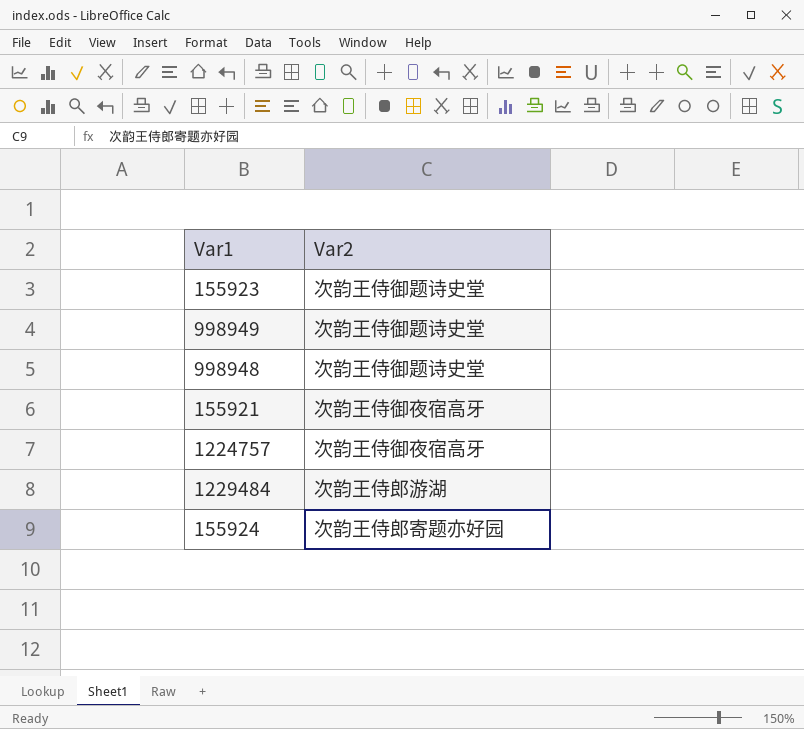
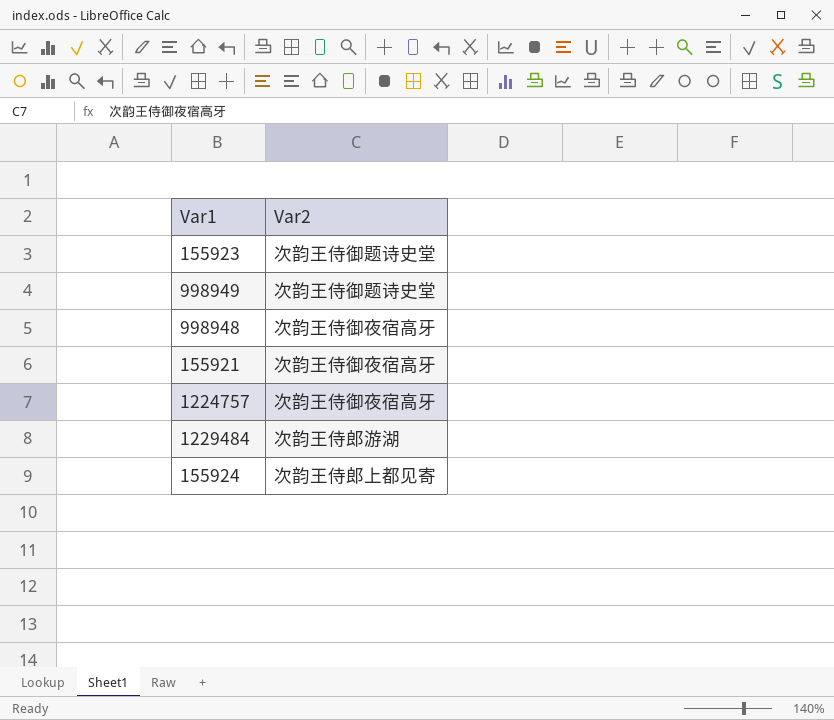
998948 | Var2: 次韵王侍御题诗史堂 -> 次韵王侍御夜宿高牙
155924 | Var2: 次韵王侍郎寄题亦好园 -> 次韵王侍郎上都见寄

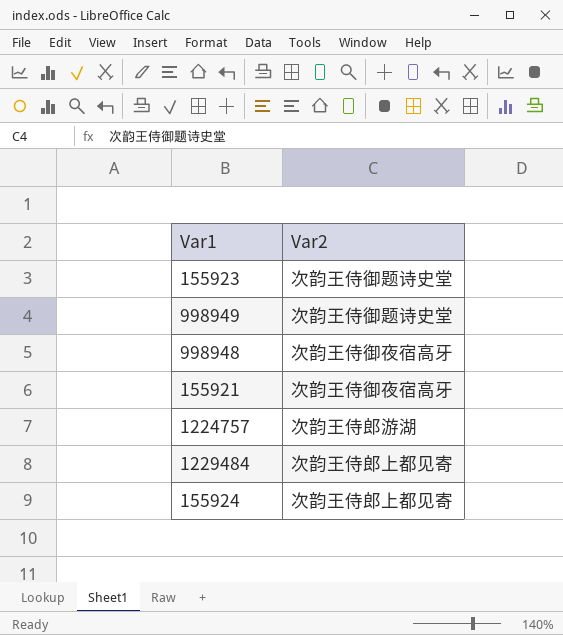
1224757 | Var2: 次韵王侍御夜宿高牙 -> 次韵王侍郎游湖
1229484 | Var2: 次韵王侍郎游湖 -> 次韵王侍郎上都见寄

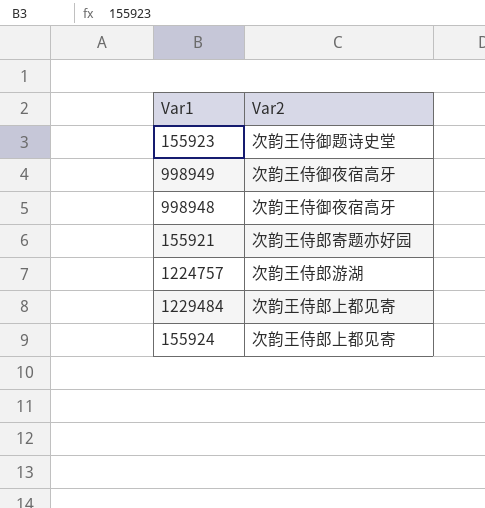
998949 | Var2: 次韵王侍御题诗史堂 -> 次韵王侍御夜宿高牙
155921 | Var2: 次韵王侍御夜宿高牙 -> 次韵王侍郎寄题亦好园

